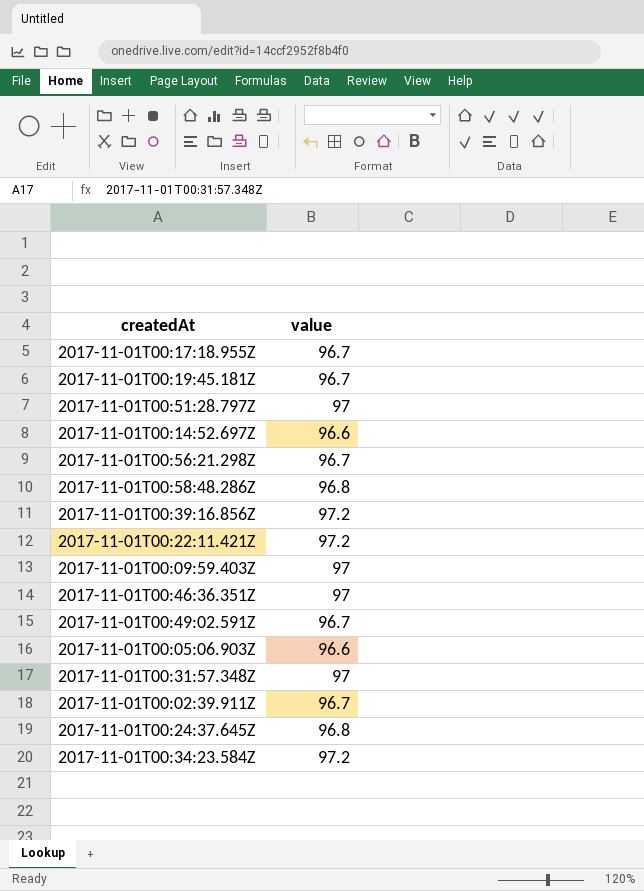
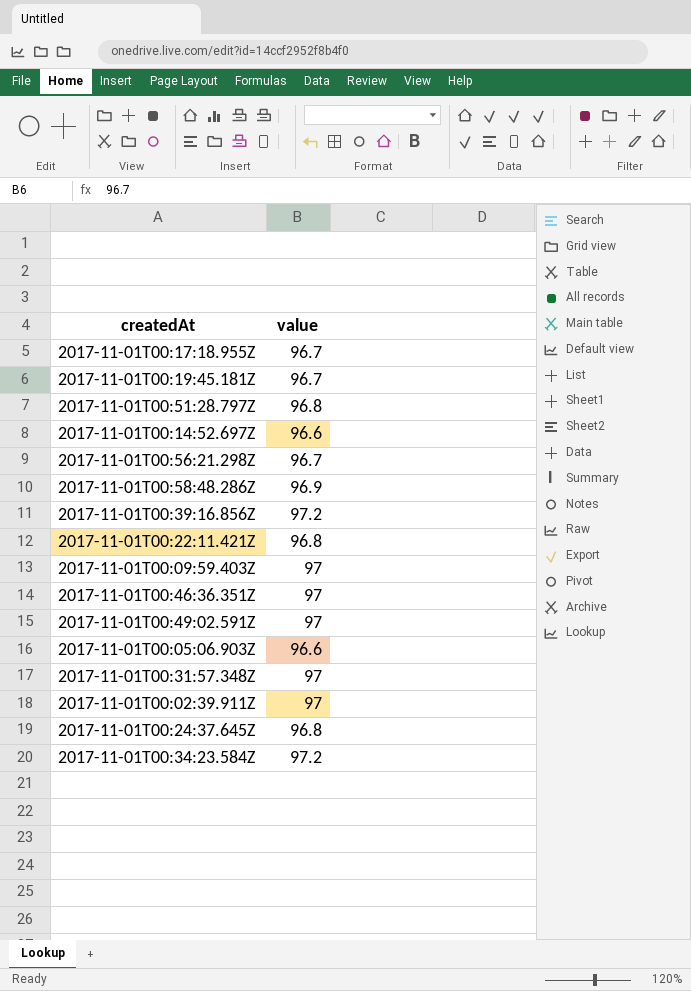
2017-11-01T00:51:28.797Z | value: 97 -> 96.8
2017-11-01T00:58:48.286Z | value: 96.8 -> 96.9
2017-11-01T00:22:11.421Z | value: 97.2 -> 96.8
2017-11-01T00:49:02.591Z | value: 96.7 -> 97
2017-11-01T00:02:39.911Z | value: 96.7 -> 97

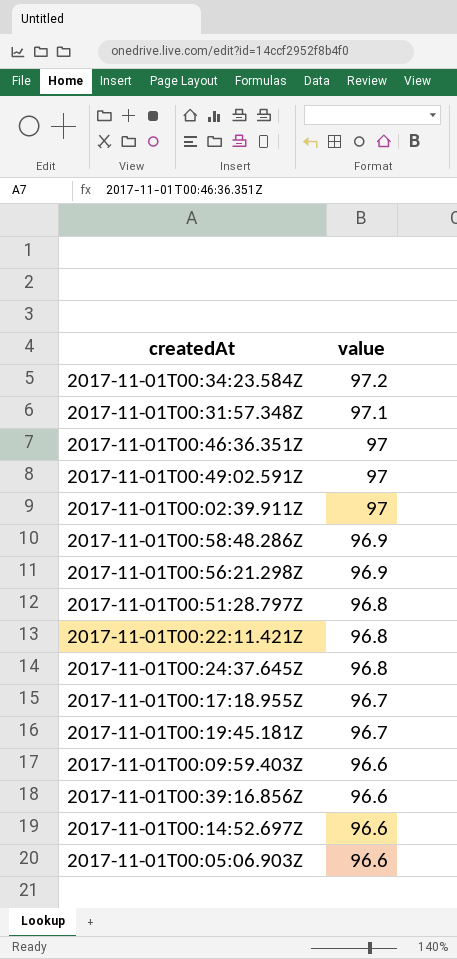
row order: none -> value descending
2017-11-01T00:31:57.348Z | value: 97 -> 97.1
2017-11-01T00:56:21.298Z | value: 96.7 -> 96.9
2017-11-01T00:09:59.403Z | value: 97 -> 96.6
2017-11-01T00:39:16.856Z | value: 97.2 -> 96.6

